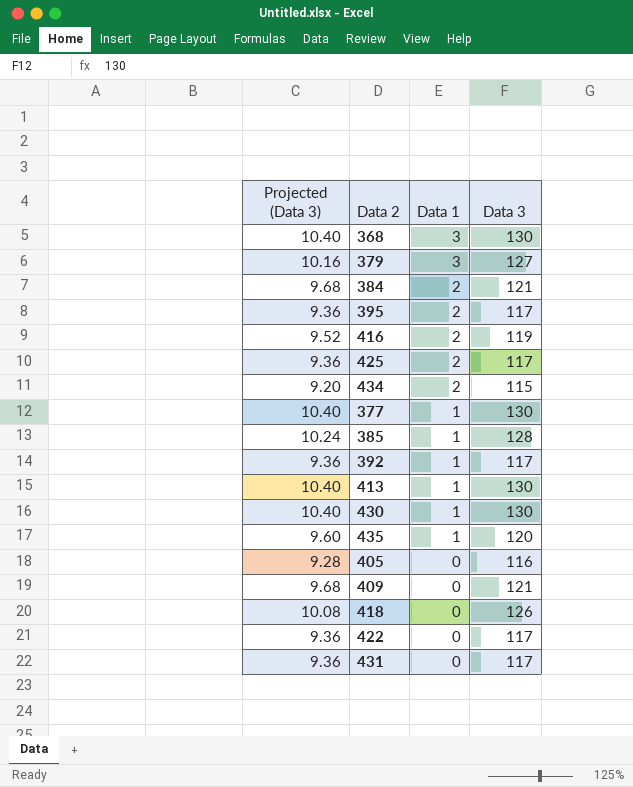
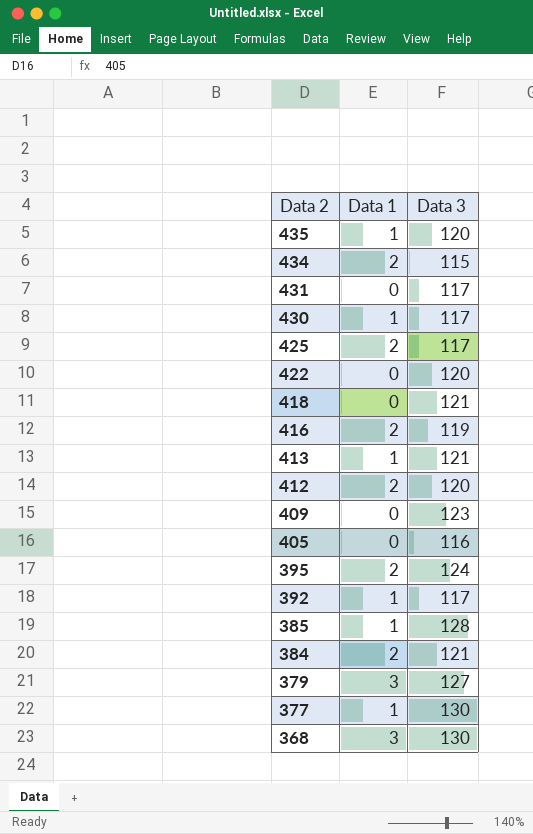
row order: Data 1 descending -> Data 2 descending
column Projected (Data 3) | formula: [Data 3] * 0.08 -> none
430 | Data 3: 130 -> 117
422 | Data 3: 117 -> 120
418 | Data 3: 126 -> 121
413 | Data 3: 130 -> 121
row 412: none -> 2 | 120
409 | Data 3: 121 -> 123
395 | Data 3: 117 -> 124

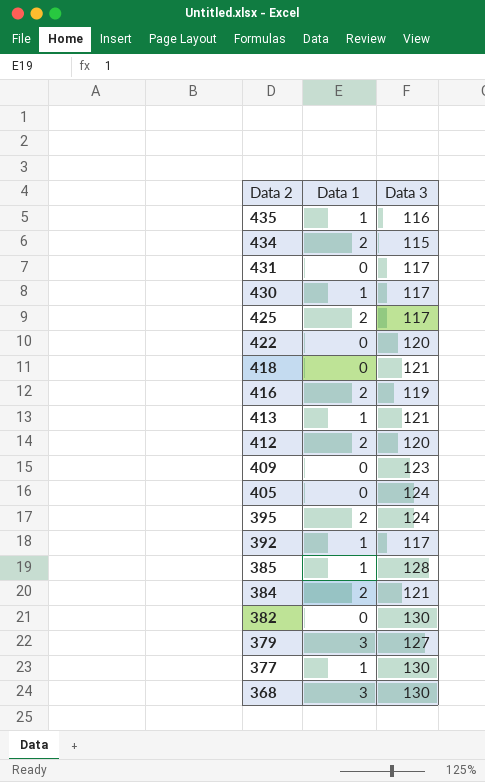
435 | Data 3: 120 -> 116
405 | Data 3: 116 -> 124
row 382: none -> 0 | 130

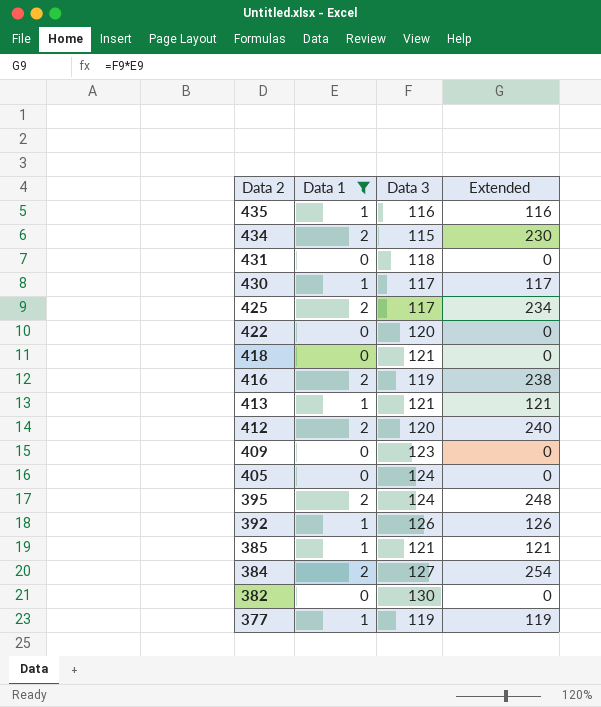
filter: none -> Data 1 != 3
column Extended | formula: none -> [Data 1] * [Data 3]
431 | Data 3: 117 -> 118
392 | Data 3: 117 -> 126
385 | Data 3: 128 -> 121
384 | Data 3: 121 -> 127
377 | Data 3: 130 -> 119

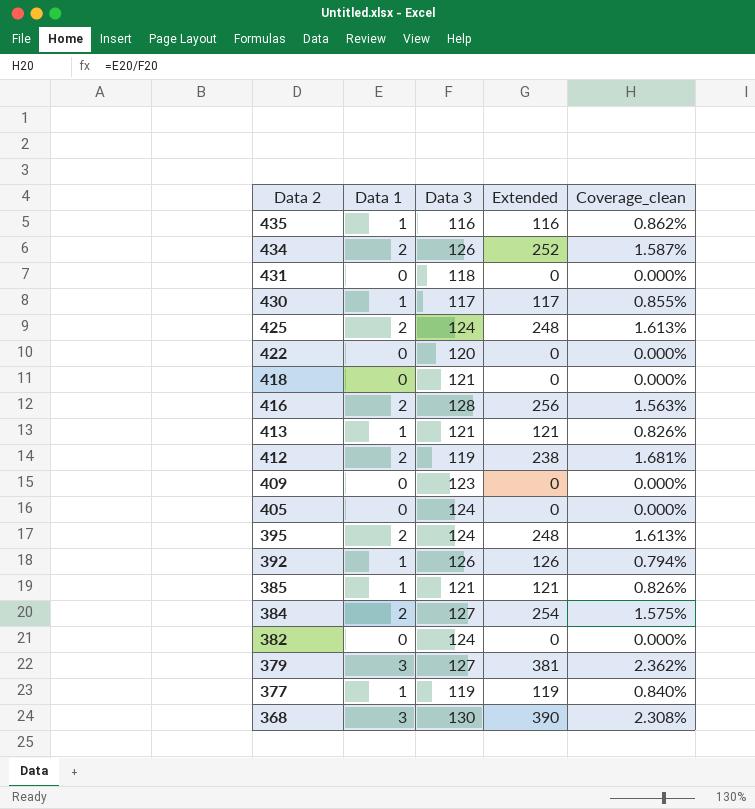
filter: Data 1 != 3 -> none
column Coverage_clean | formula: none -> [Data 1] / [Data 3]
434 | Data 3: 115 -> 126
434 | Extended: 230 -> 252
425 | Data 3: 117 -> 124
425 | Extended: 234 -> 248
416 | Data 3: 119 -> 128
416 | Extended: 238 -> 256
412 | Data 3: 120 -> 119
412 | Extended: 240 -> 238
382 | Data 3: 130 -> 124

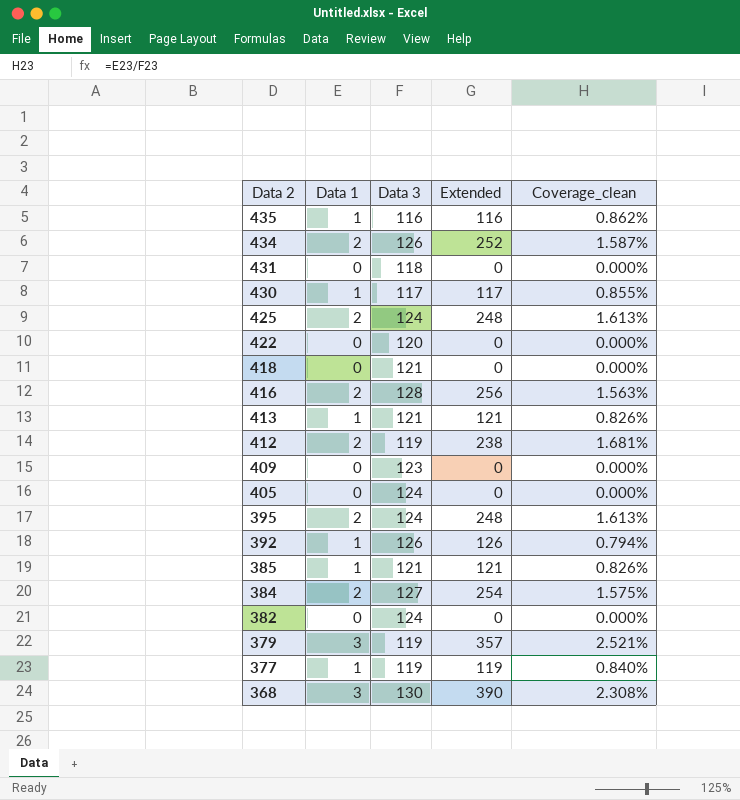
379 | Data 3: 127 -> 119
379 | Extended: 381 -> 357
379 | Coverage_clean: 2.362% -> 2.521%

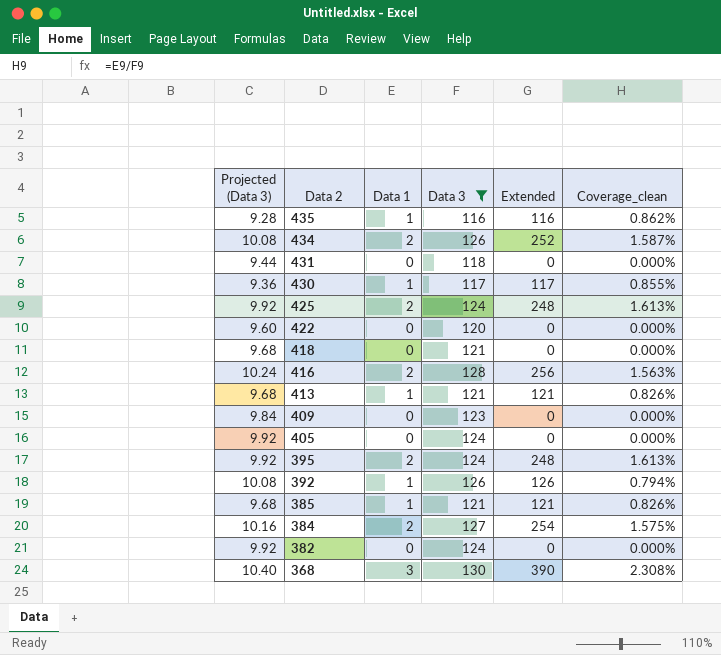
filter: none -> Data 3 != 119
column Projected (Data 3) | formula: none -> [Data 3] * 0.08

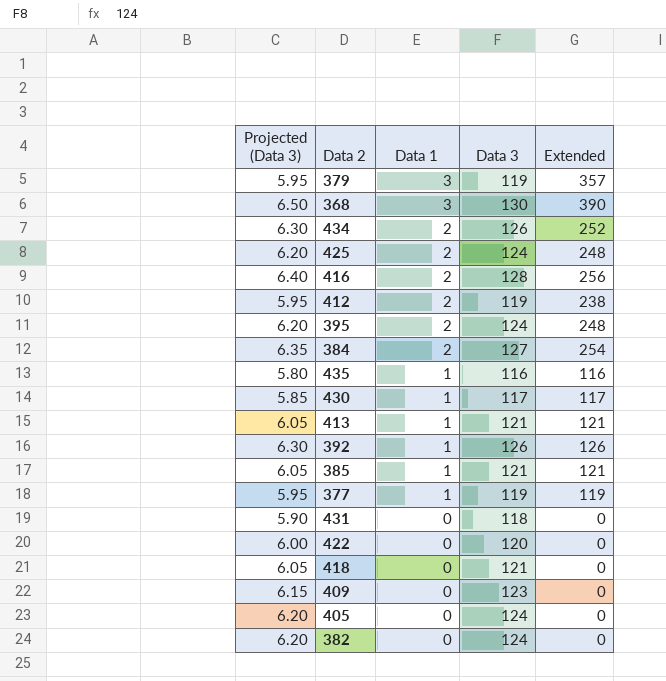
filter: Data 3 != 119 -> none
row order: Data 2 descending -> Data 1 descending
column Coverage_clean | formula: [Data 1] / [Data 3] -> none
column Projected (Data 3) | formula: [Data 3] * 0.08 -> [Data 3] * 0.05

